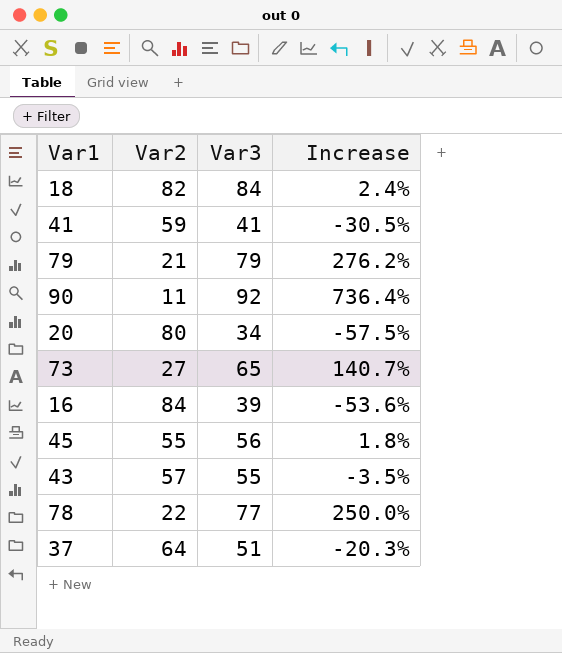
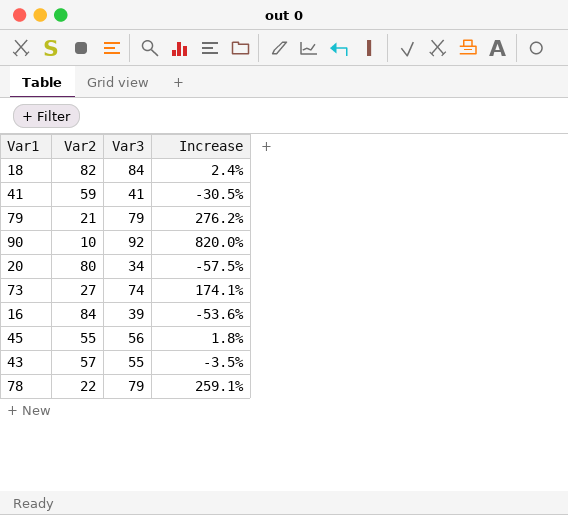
row 37: 64 | 51 | -20.3% -> none
90 | Var2: 11 -> 10
90 | Increase: 736.4% -> 820.0%
73 | Var3: 65 -> 74
73 | Increase: 140.7% -> 174.1%
78 | Var3: 77 -> 79
78 | Increase: 250.0% -> 259.1%

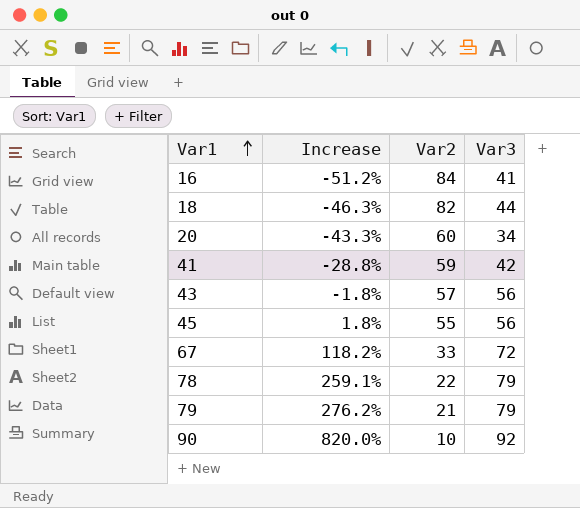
row order: none -> Var1 ascending
column Increase | position: 4 -> 2
row 73: 27 | 74 | 174.1% -> none
16 | Increase: -53.6% -> -51.2%
16 | Var3: 39 -> 41
18 | Increase: 2.4% -> -46.3%
18 | Var3: 84 -> 44
20 | Increase: -57.5% -> -43.3%
20 | Var2: 80 -> 60
41 | Increase: -30.5% -> -28.8%
41 | Var3: 41 -> 42
43 | Increase: -3.5% -> -1.8%
43 | Var3: 55 -> 56
row 67: none -> 118.2% | 33 | 72

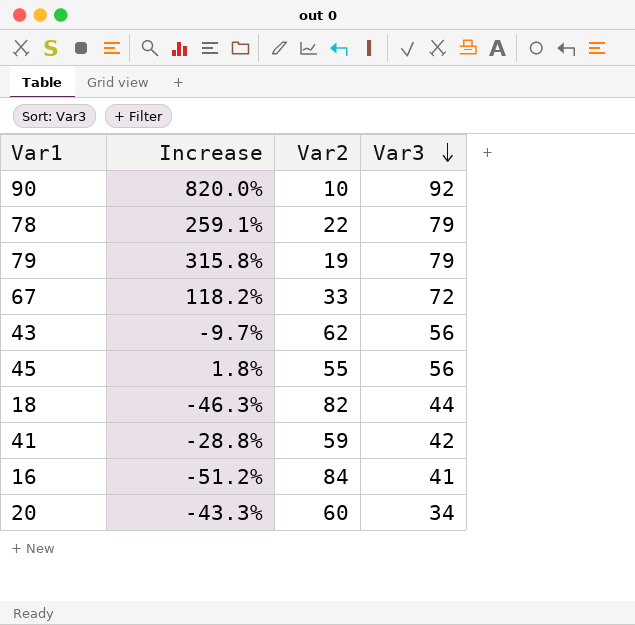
row order: Var1 ascending -> Var3 descending
79 | Increase: 276.2% -> 315.8%
79 | Var2: 21 -> 19
43 | Increase: -1.8% -> -9.7%
43 | Var2: 57 -> 62

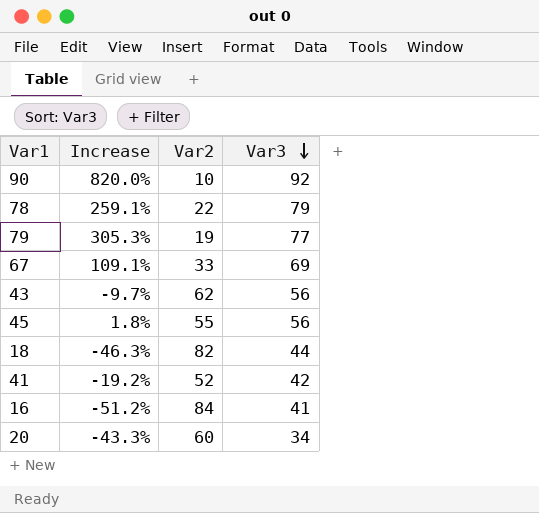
79 | Increase: 315.8% -> 305.3%
79 | Var3: 79 -> 77
67 | Increase: 118.2% -> 109.1%
67 | Var3: 72 -> 69
41 | Increase: -28.8% -> -19.2%
41 | Var2: 59 -> 52

